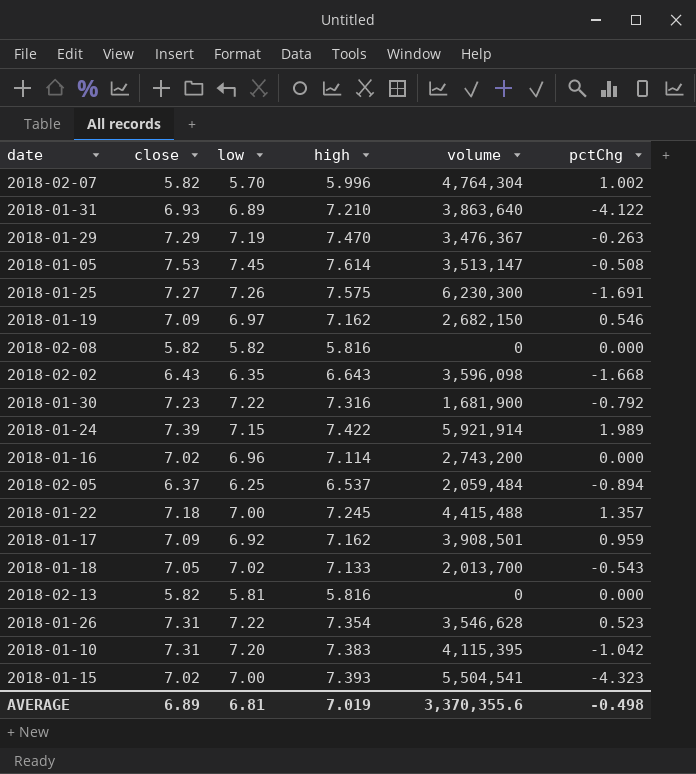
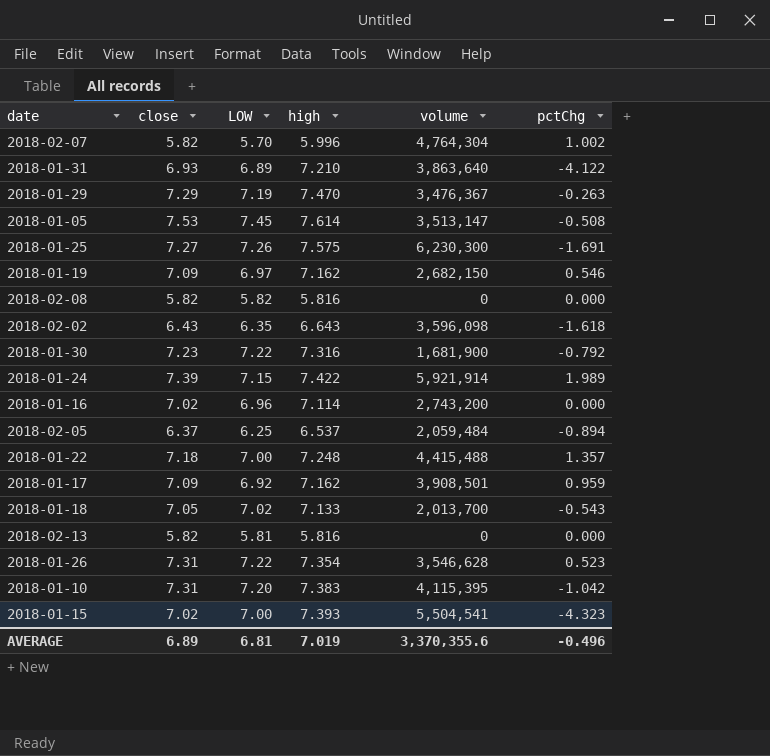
column name: low -> LOW
2018-02-02 | pctChg: -1.668 -> -1.618
2018-01-22 | high: 7.245 -> 7.248
AVERAGE | pctChg: -0.498 -> -0.496

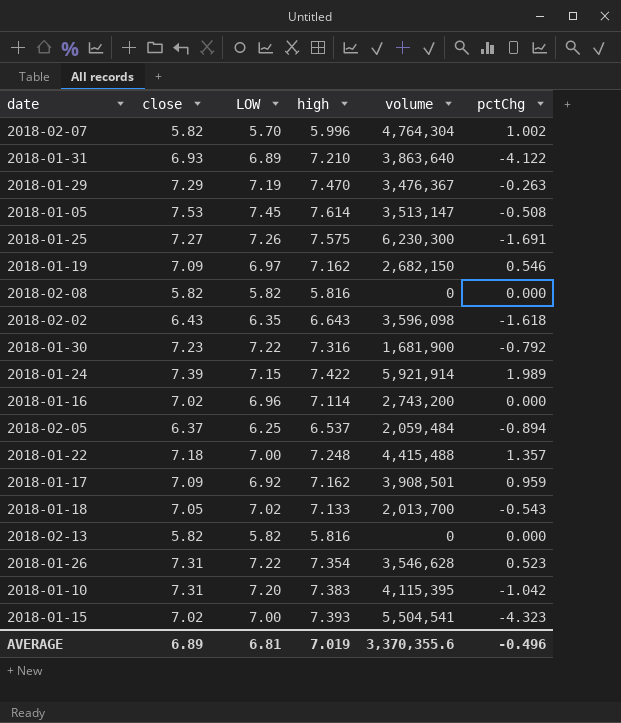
2018-02-13 | LOW: 5.81 -> 5.82

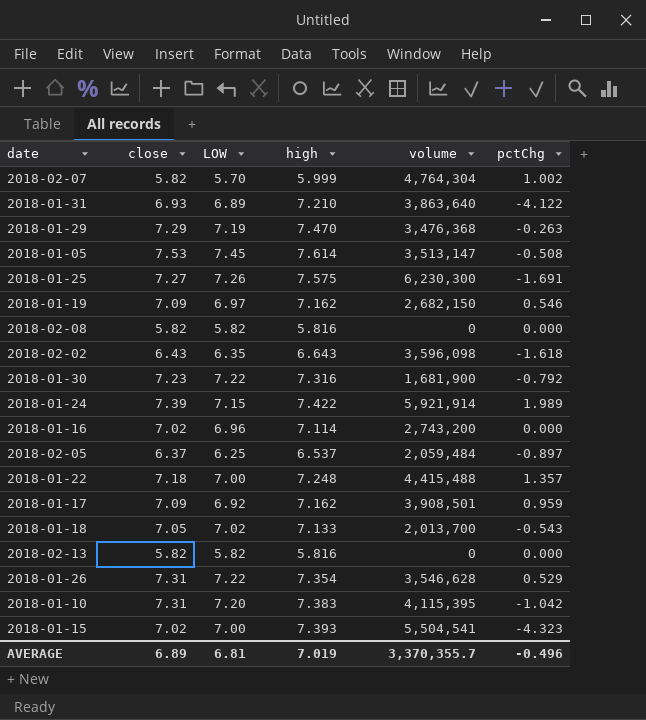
2018-02-07 | high: 5.996 -> 5.999
2018-01-29 | volume: 3,476,367 -> 3,476,368
2018-02-05 | pctChg: -0.894 -> -0.897
2018-01-26 | pctChg: 0.523 -> 0.529
AVERAGE | volume: 3,370,355.6 -> 3,370,355.7

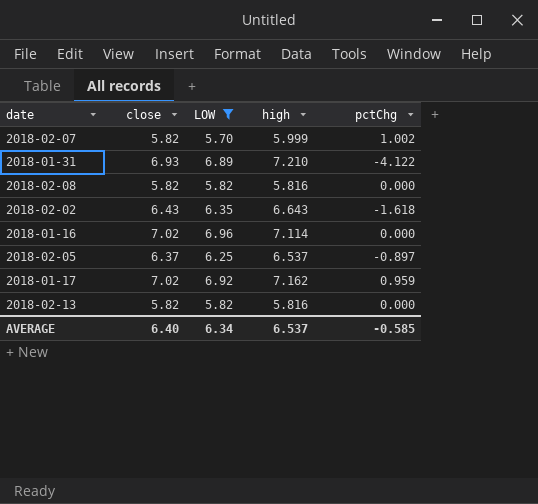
filter: none -> LOW <= 6.96
column volume | position: 5 -> none
2018-01-17 | close: 7.09 -> 7.02
AVERAGE | close: 6.89 -> 6.40
AVERAGE | LOW: 6.81 -> 6.34
AVERAGE | high: 7.019 -> 6.537
AVERAGE | pctChg: -0.496 -> -0.585

